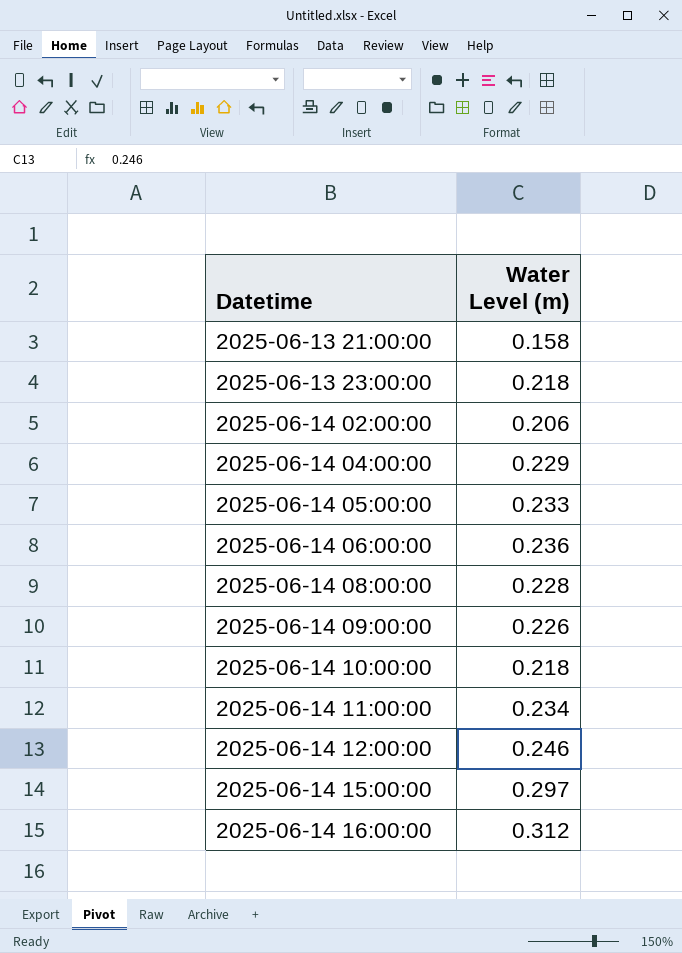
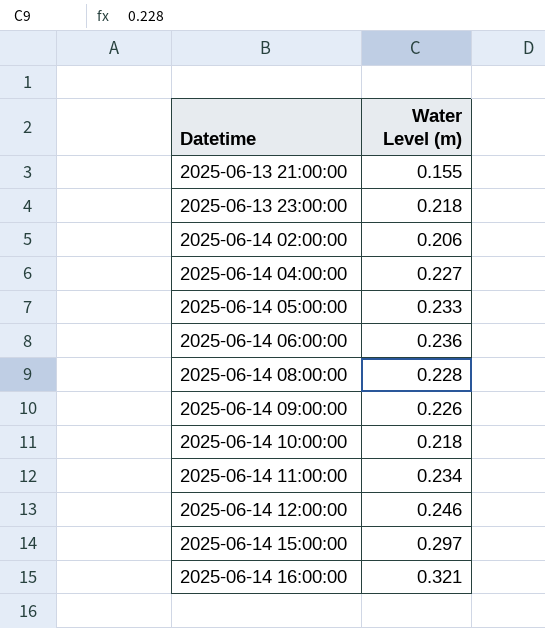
2025-06-13 21:00:00 | Water Level (m): 0.158 -> 0.155
2025-06-14 04:00:00 | Water Level (m): 0.229 -> 0.227
2025-06-14 16:00:00 | Water Level (m): 0.312 -> 0.321

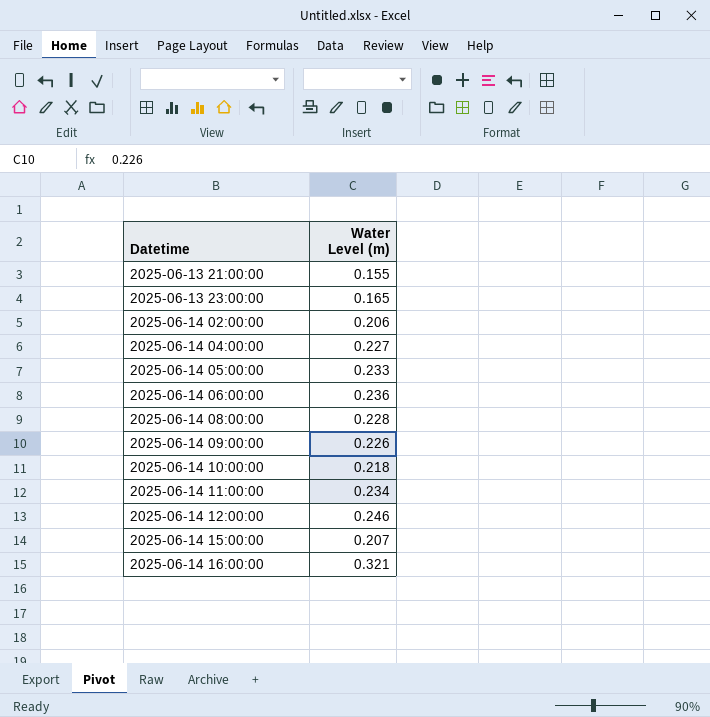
2025-06-13 23:00:00 | Water Level (m): 0.218 -> 0.165
2025-06-14 15:00:00 | Water Level (m): 0.297 -> 0.207

